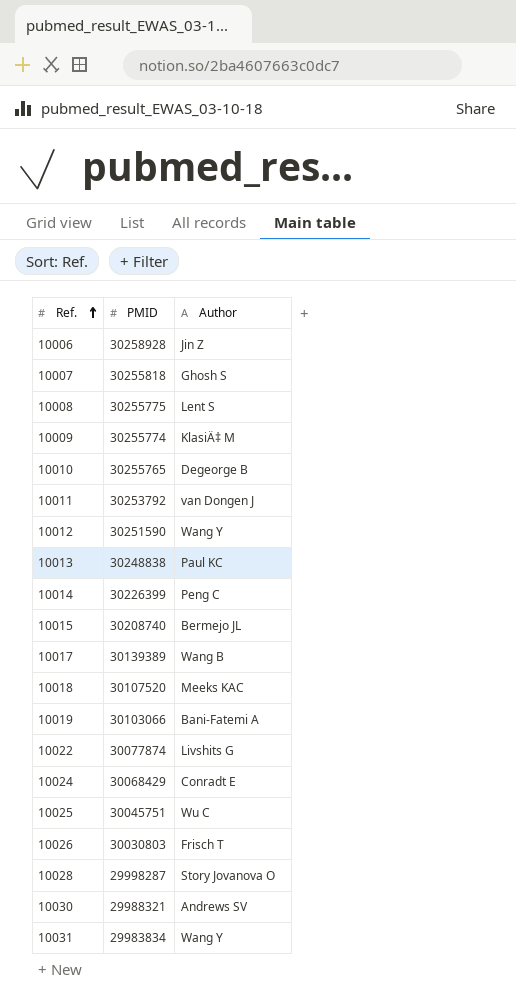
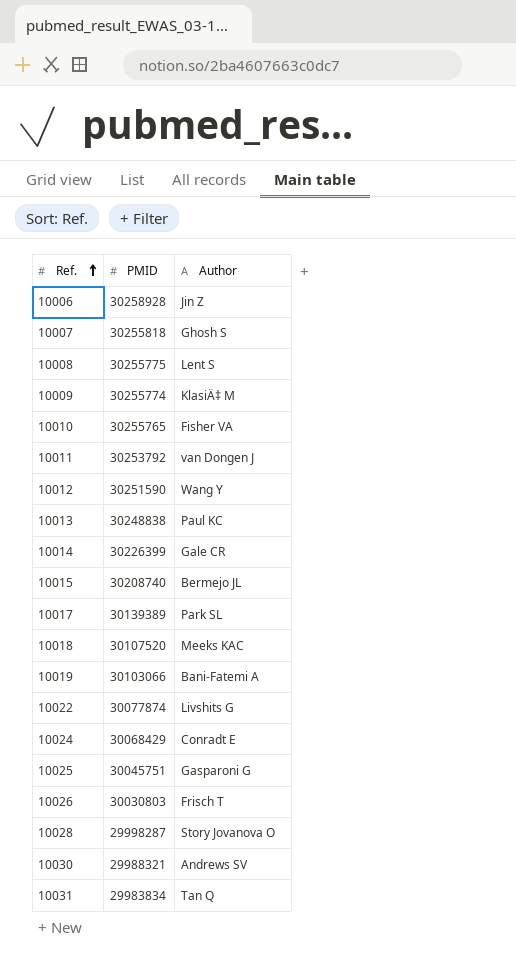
10010 | Author: Degeorge B -> Fisher VA
10014 | Author: Peng C -> Gale CR
10017 | Author: Wang B -> Park SL
10025 | Author: Wu C -> Gasparoni G
10031 | Author: Wang Y -> Tan Q

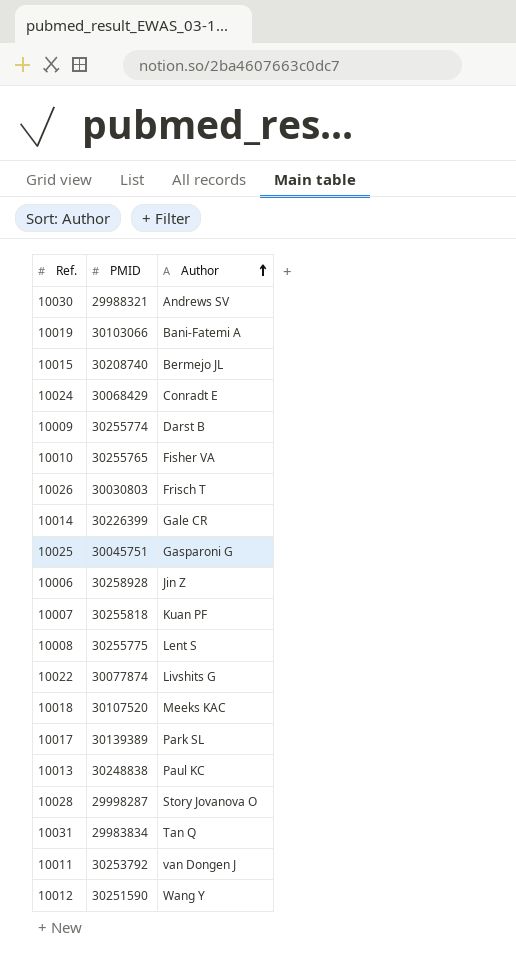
row order: Ref. ascending -> Author ascending
10009 | Author: KlasiÄ‡ M -> Darst B
10007 | Author: Ghosh S -> Kuan PF

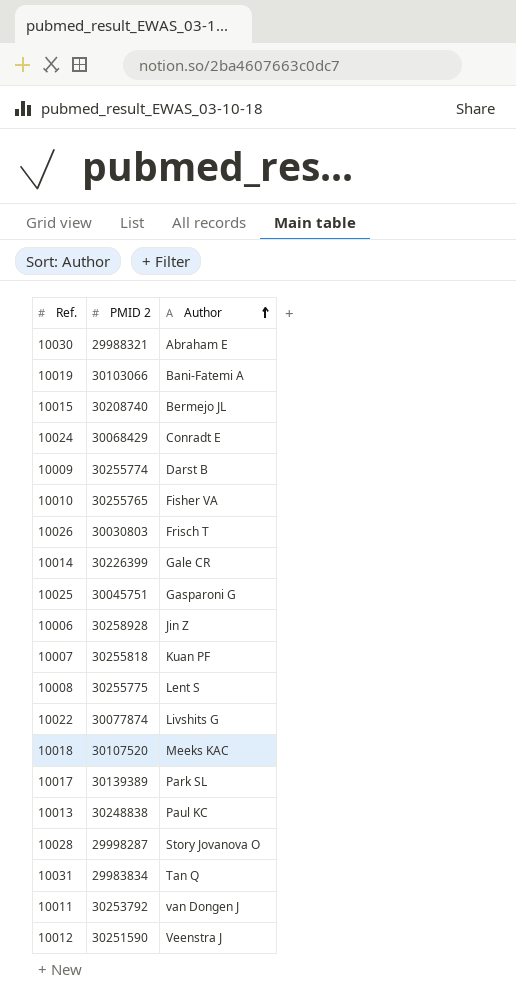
column name: PMID -> PMID 2
10030 | Author: Andrews SV -> Abraham E
10012 | Author: Wang Y -> Veenstra J

